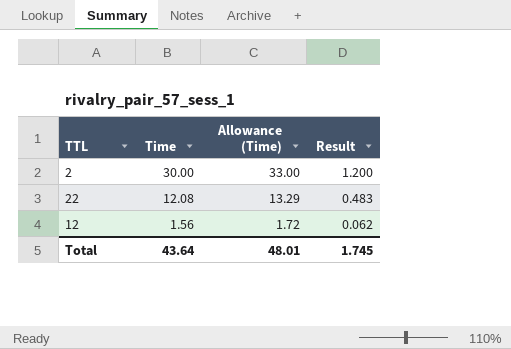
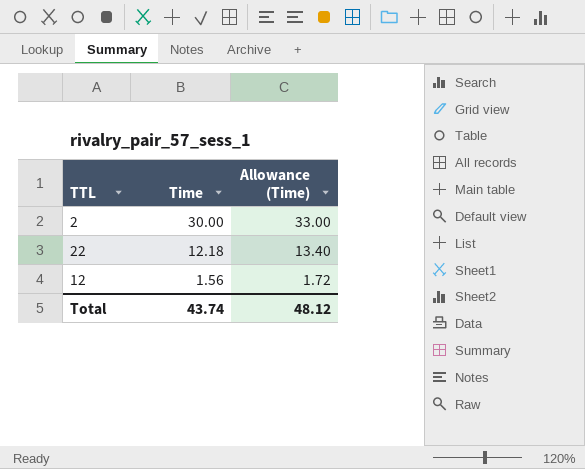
column Result | formula: [Time] * 0.04 -> none
22 | Time: 12.08 -> 12.18
22 | Allowance (Time): 13.29 -> 13.40
Total | Time: 43.64 -> 43.74
Total | Allowance (Time): 48.01 -> 48.12

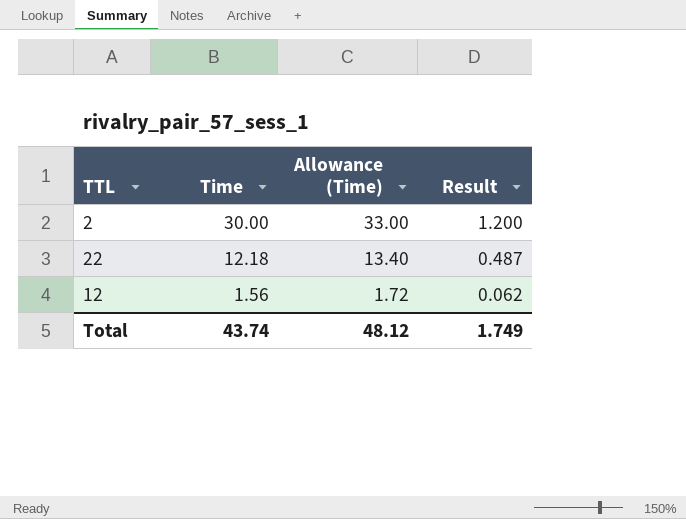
column Result | formula: none -> [Time] * 0.04

